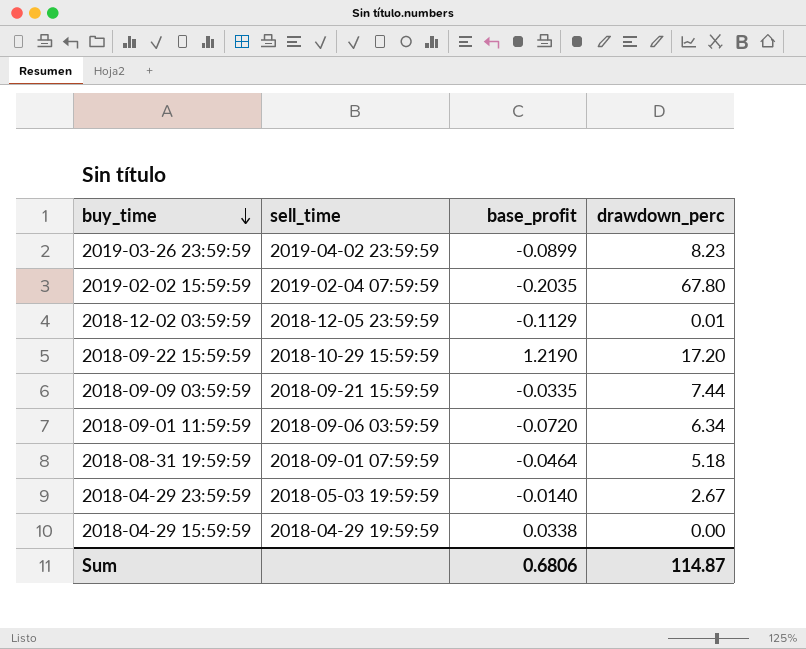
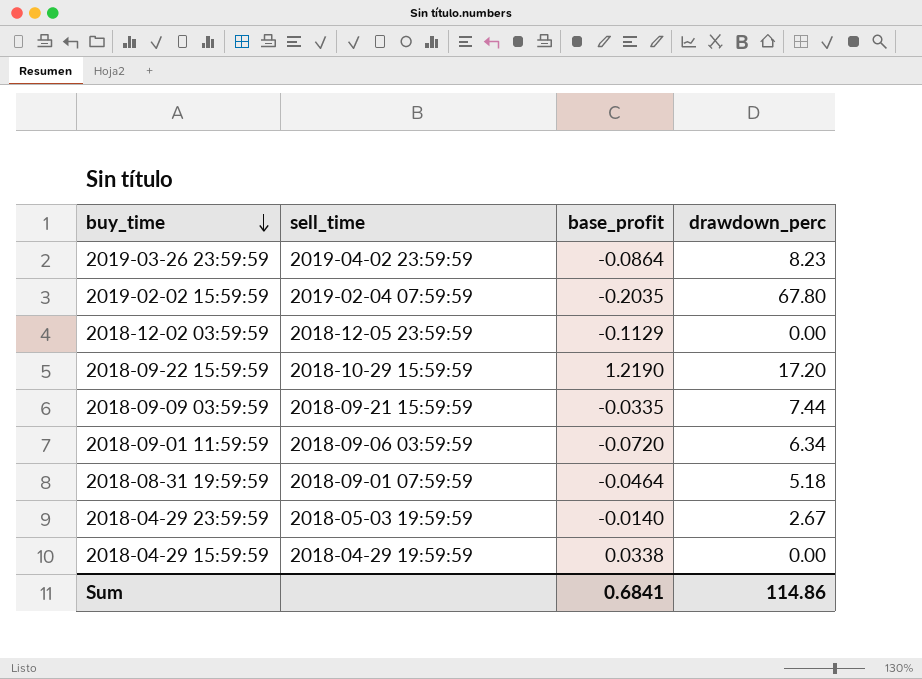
2019-03-26 23:59:59 | base_profit: -0.0899 -> -0.0864
2018-12-02 03:59:59 | drawdown_perc: 0.01 -> 0.00
Sum | base_profit: 0.6806 -> 0.6841
Sum | drawdown_perc: 114.87 -> 114.86

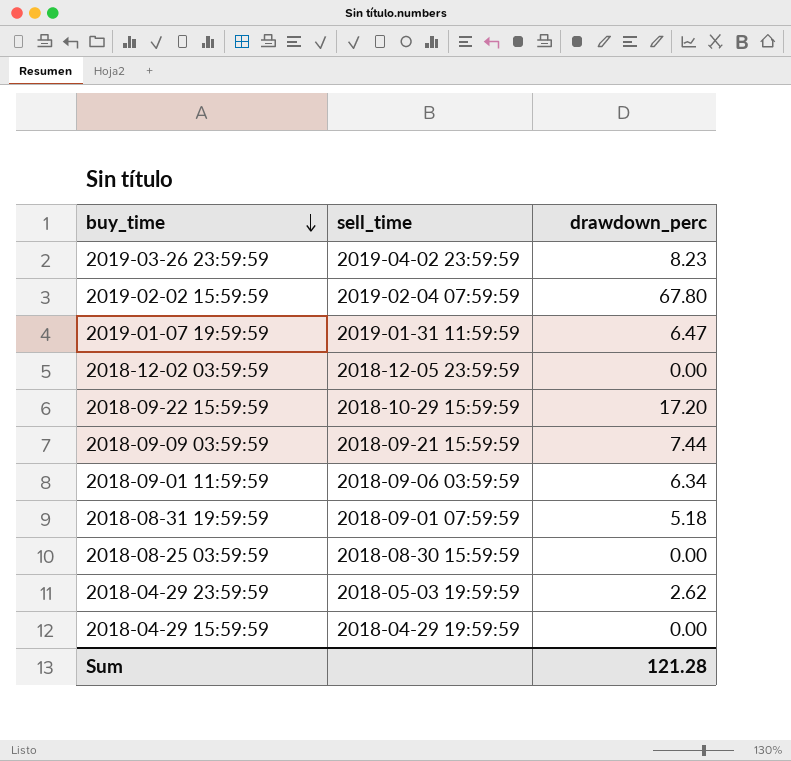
column base_profit | position: 3 -> none
row 2019-01-07 19:59:59: none -> 2019-01-31 11:59:59 | 6.47
row 2018-08-25 03:59:59: none -> 2018-08-30 15:59:59 | 0.00
2018-04-29 23:59:59 | drawdown_perc: 2.67 -> 2.62
Sum | drawdown_perc: 114.86 -> 121.28

